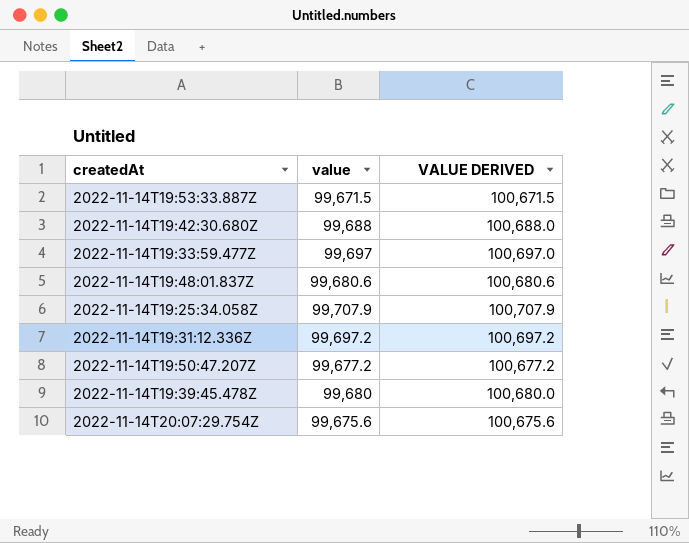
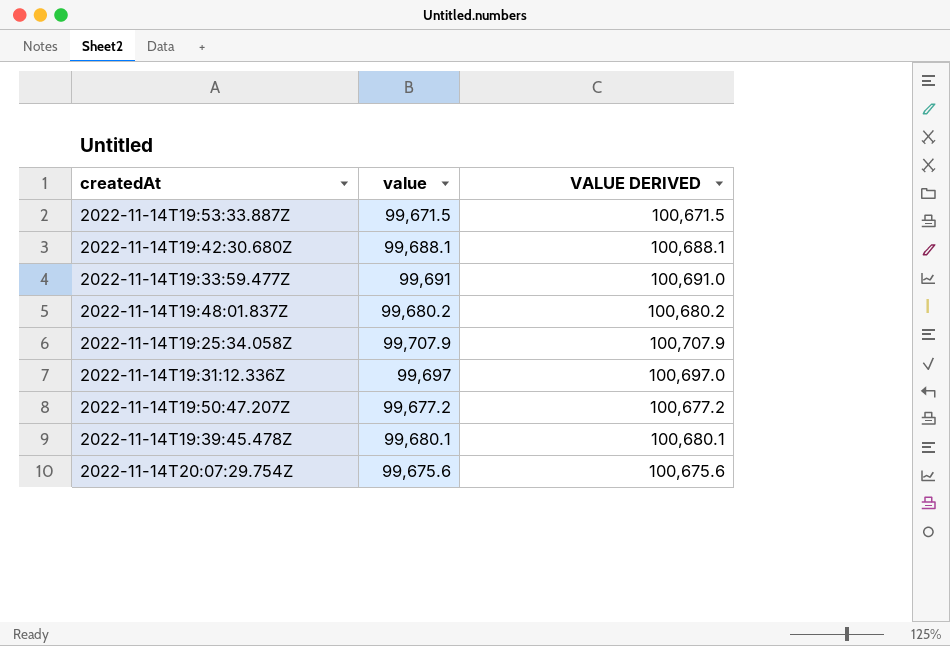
2022-11-14T19:42:30.680Z | value: 99,688 -> 99,688.1
2022-11-14T19:42:30.680Z | VALUE DERIVED: 100,688.0 -> 100,688.1
2022-11-14T19:33:59.477Z | value: 99,697 -> 99,691
2022-11-14T19:33:59.477Z | VALUE DERIVED: 100,697.0 -> 100,691.0
2022-11-14T19:48:01.837Z | value: 99,680.6 -> 99,680.2
2022-11-14T19:48:01.837Z | VALUE DERIVED: 100,680.6 -> 100,680.2
2022-11-14T19:31:12.336Z | value: 99,697.2 -> 99,697
2022-11-14T19:31:12.336Z | VALUE DERIVED: 100,697.2 -> 100,697.0
2022-11-14T19:39:45.478Z | value: 99,680 -> 99,680.1
2022-11-14T19:39:45.478Z | VALUE DERIVED: 100,680.0 -> 100,680.1

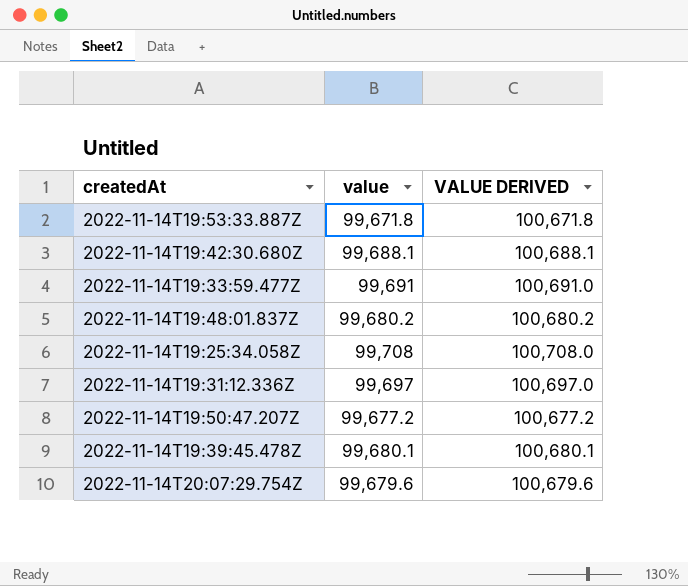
2022-11-14T19:53:33.887Z | value: 99,671.5 -> 99,671.8
2022-11-14T19:53:33.887Z | VALUE DERIVED: 100,671.5 -> 100,671.8
2022-11-14T19:25:34.058Z | value: 99,707.9 -> 99,708
2022-11-14T19:25:34.058Z | VALUE DERIVED: 100,707.9 -> 100,708.0
2022-11-14T20:07:29.754Z | value: 99,675.6 -> 99,679.6
2022-11-14T20:07:29.754Z | VALUE DERIVED: 100,675.6 -> 100,679.6

